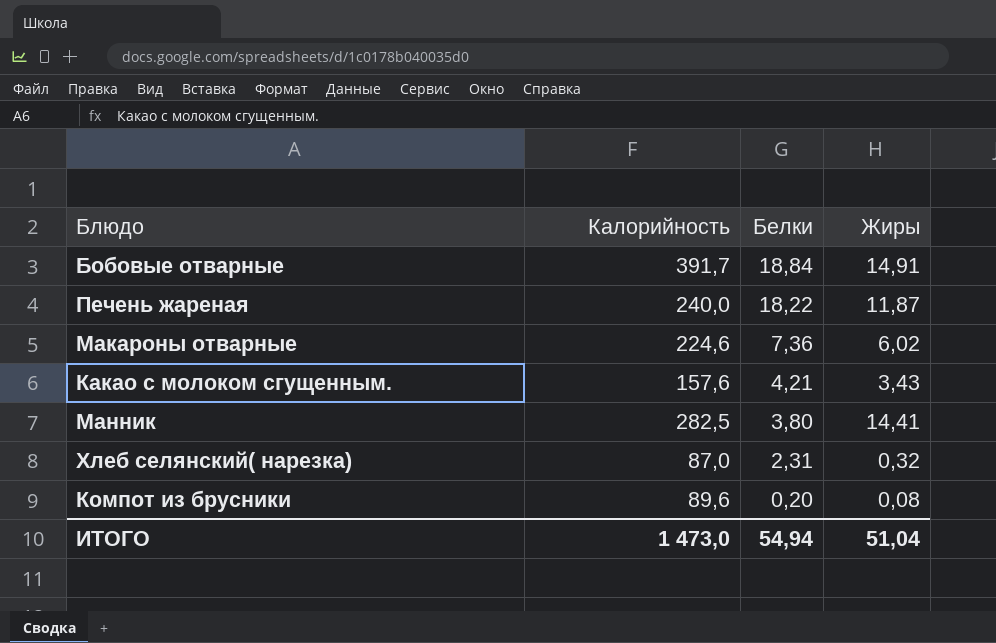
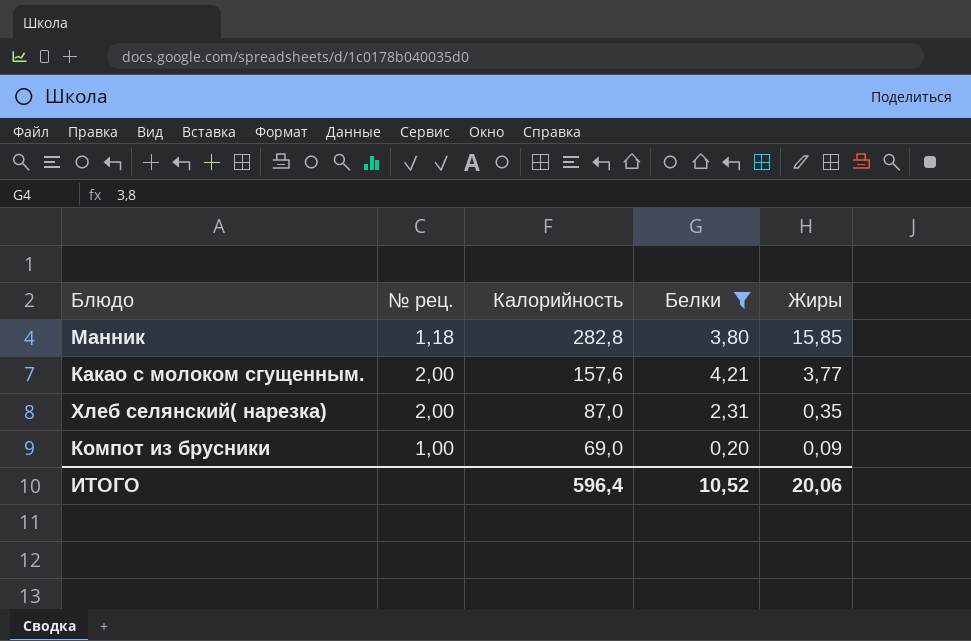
filter: none -> Белки <= 4,21
row order: Белки descending -> Калорийность descending
column № рец. | position: none -> 2
Манник | Калорийность: 282,5 -> 282,8
Манник | Жиры: 14,41 -> 15,85
Какао с молоком сгущенным. | Жиры: 3,43 -> 3,77
Хлеб селянский( нарезка) | Жиры: 0,32 -> 0,35
Компот из брусники | Калорийность: 89,6 -> 69,0
Компот из брусники | Жиры: 0,08 -> 0,09
ИТОГО | Калорийность: 1 473,0 -> 596,4
ИТОГО | Белки: 54,94 -> 10,52
ИТОГО | Жиры: 51,04 -> 20,06

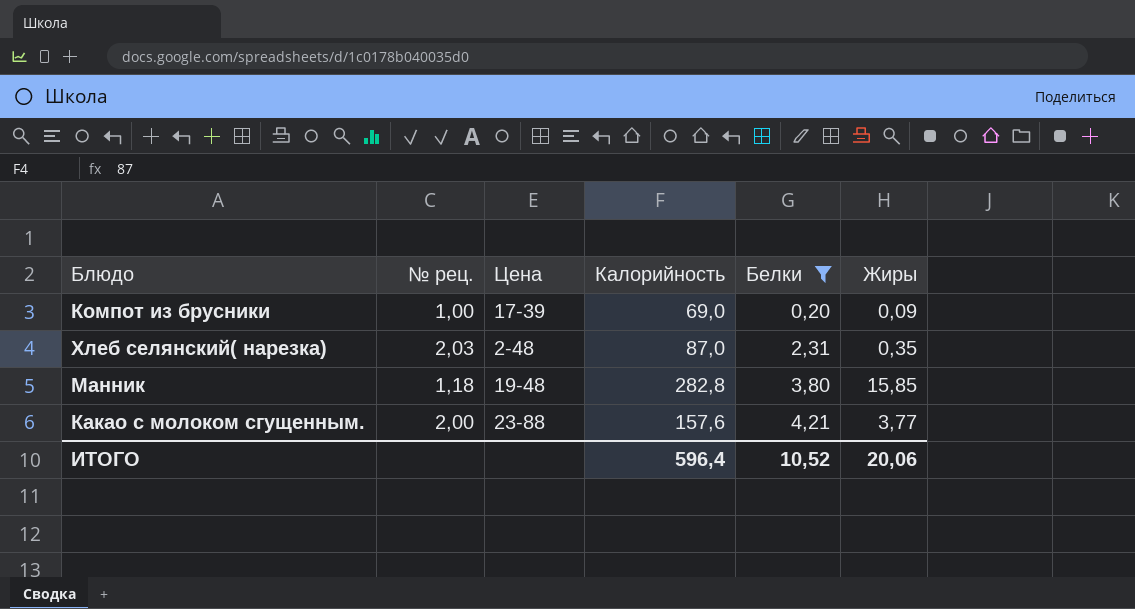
row order: Калорийность descending -> Белки ascending
column Цена | position: none -> 3
Хлеб селянский( нарезка) | № рец.: 2,00 -> 2,03

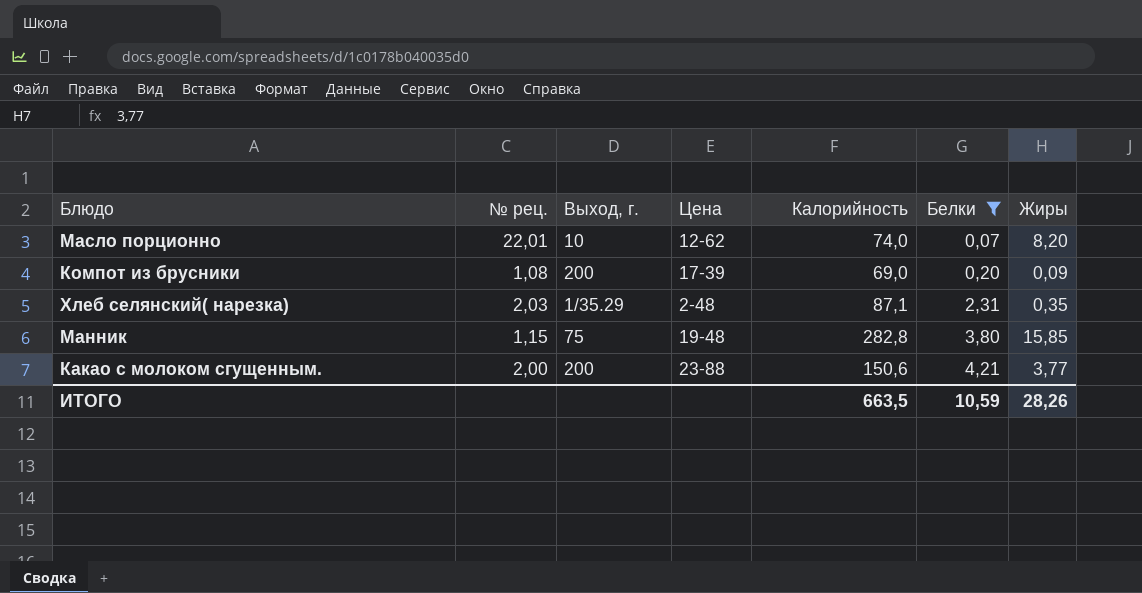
column Выход, г. | position: none -> 3
row Масло порционно: none -> 22,01 | 10 | 12-62 | 74,0 | 0,07 | 8,20
Компот из брусники | № рец.: 1,00 -> 1,08
Хлеб селянский( нарезка) | Калорийность: 87,0 -> 87,1
Манник | № рец.: 1,18 -> 1,15
Какао с молоком сгущенным. | Калорийность: 157,6 -> 150,6
ИТОГО | Калорийность: 596,4 -> 663,5
ИТОГО | Белки: 10,52 -> 10,59
ИТОГО | Жиры: 20,06 -> 28,26

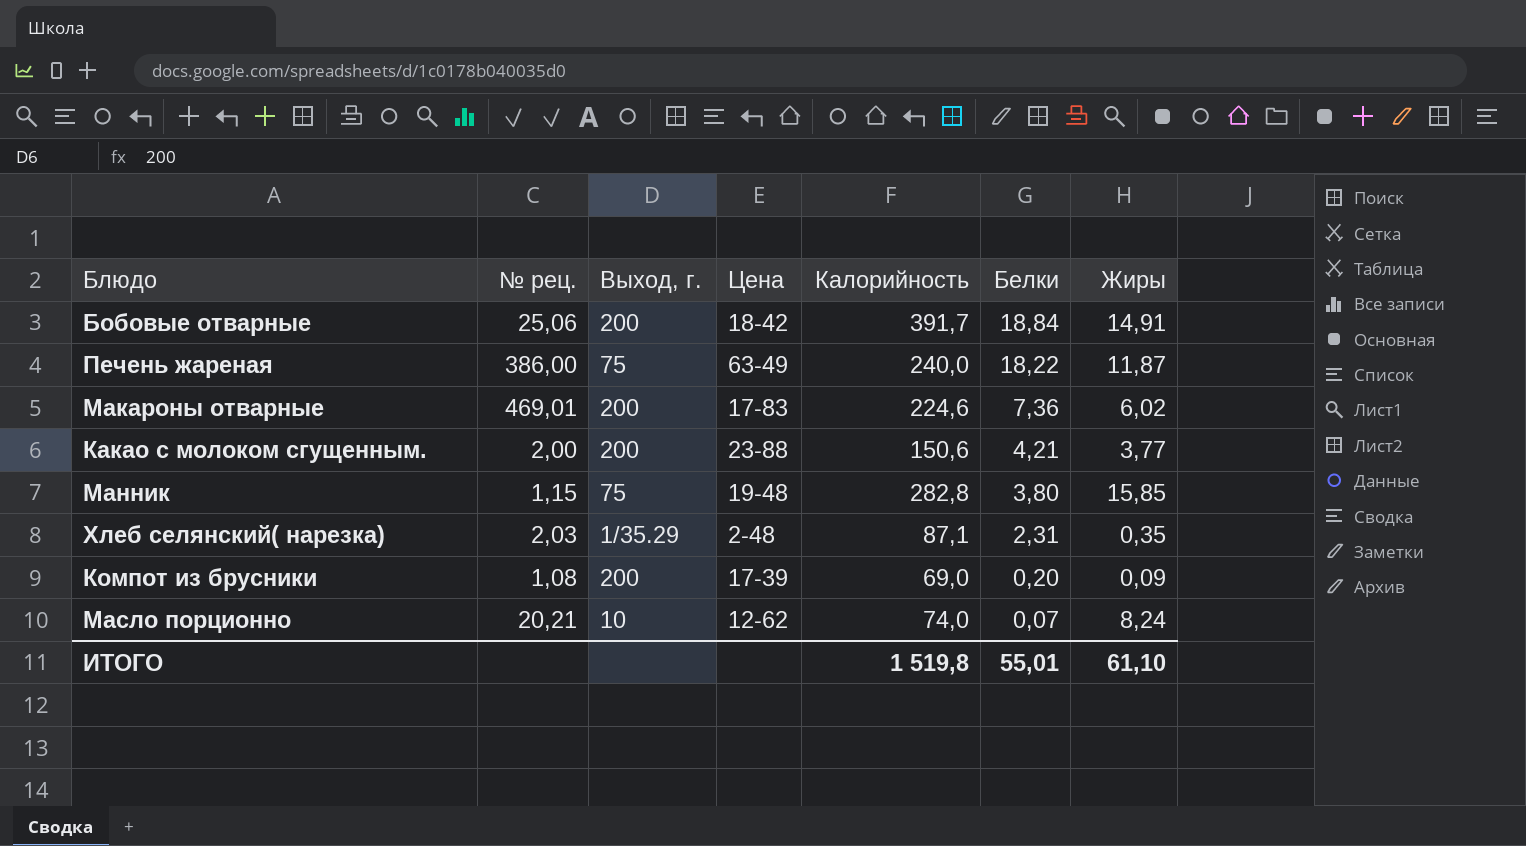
filter: Белки <= 4,21 -> none
row order: Белки ascending -> Белки descending
Масло порционно | № рец.: 22,01 -> 20,21
Масло порционно | Жиры: 8,20 -> 8,24
ИТОГО | Калорийность: 663,5 -> 1 519,8
ИТОГО | Белки: 10,59 -> 55,01
ИТОГО | Жиры: 28,26 -> 61,10

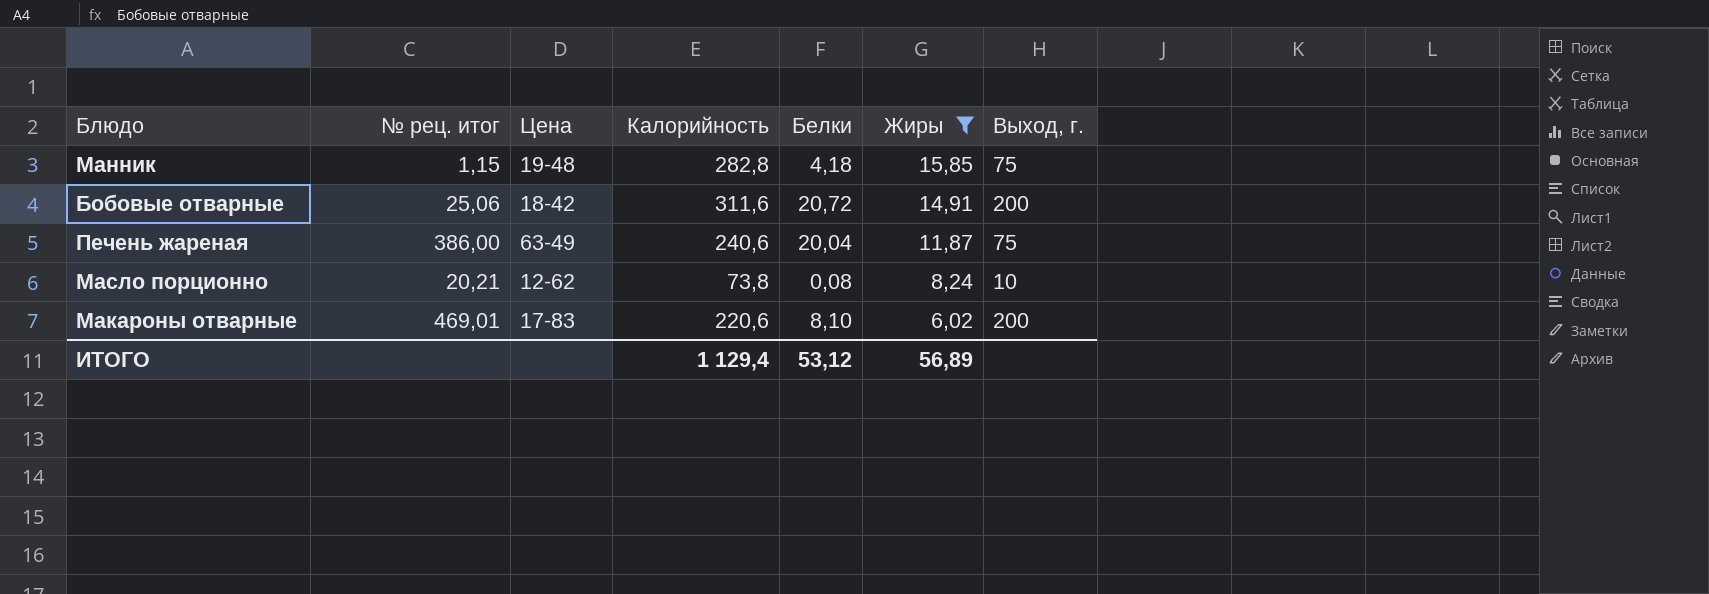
filter: none -> Жиры >= 6,02
row order: Белки descending -> Жиры descending
column name: № рец. -> № рец. итог
column Выход, г. | position: 3 -> 7
Манник | Белки: 3,80 -> 4,18
Бобовые отварные | Калорийность: 391,7 -> 311,6
Бобовые отварные | Белки: 18,84 -> 20,72
Печень жареная | Калорийность: 240,0 -> 240,6
Печень жареная | Белки: 18,22 -> 20,04
Масло порционно | Калорийность: 74,0 -> 73,8
Масло порционно | Белки: 0,07 -> 0,08
Макароны отварные | Калорийность: 224,6 -> 220,6
Макароны отварные | Белки: 7,36 -> 8,10
ИТОГО | Калорийность: 1 519,8 -> 1 129,4
ИТОГО | Белки: 55,01 -> 53,12
ИТОГО | Жиры: 61,10 -> 56,89

